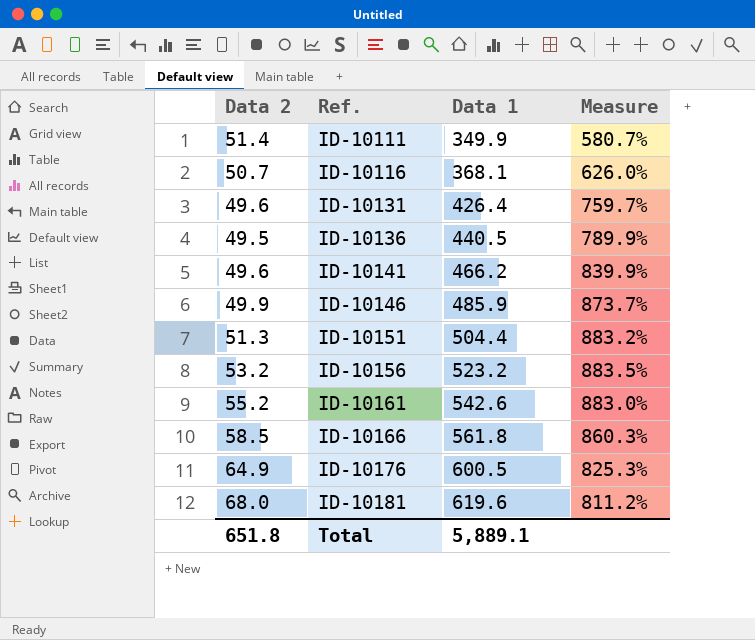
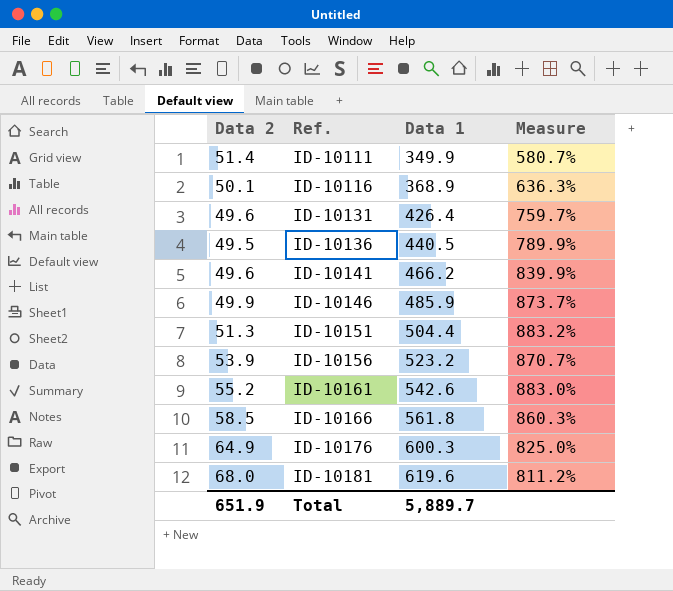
ID-10116 | Data 2: 50.7 -> 50.1
ID-10116 | Data 1: 368.1 -> 368.9
ID-10116 | Measure: 626.0% -> 636.3%
ID-10156 | Data 2: 53.2 -> 53.9
ID-10156 | Measure: 883.5% -> 870.7%
ID-10176 | Data 1: 600.5 -> 600.3
ID-10176 | Measure: 825.3% -> 825.0%
Total | Data 2: 651.8 -> 651.9
Total | Data 1: 5,889.1 -> 5,889.7

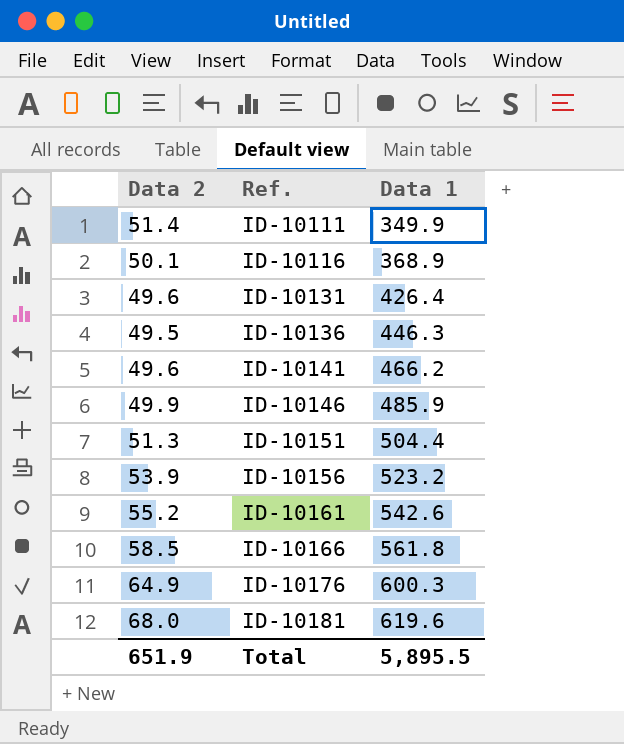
column Measure | formula: ([Data 1] - [Data 2]) / [Data 2] -> none
ID-10136 | Data 1: 440.5 -> 446.3
Total | Data 1: 5,889.7 -> 5,895.5

